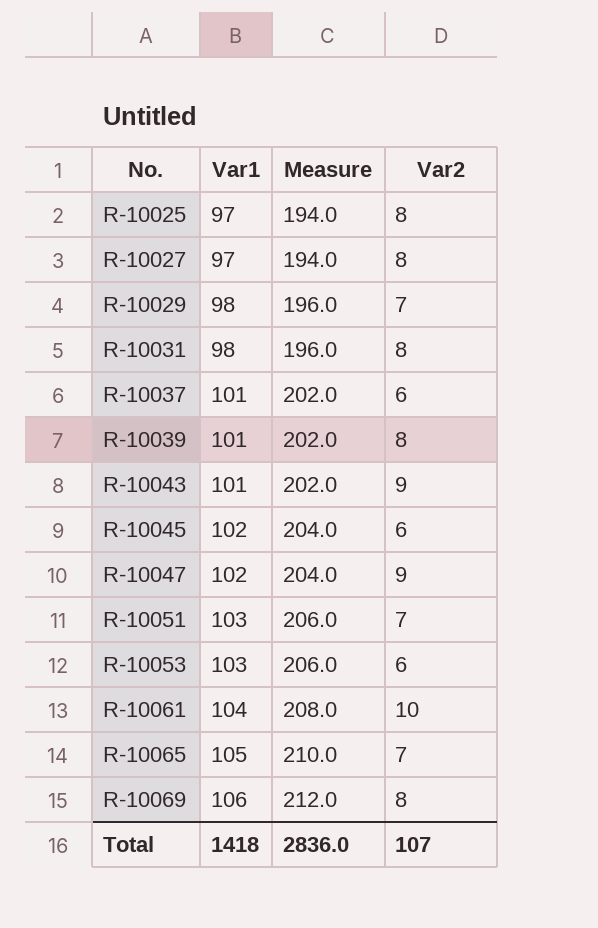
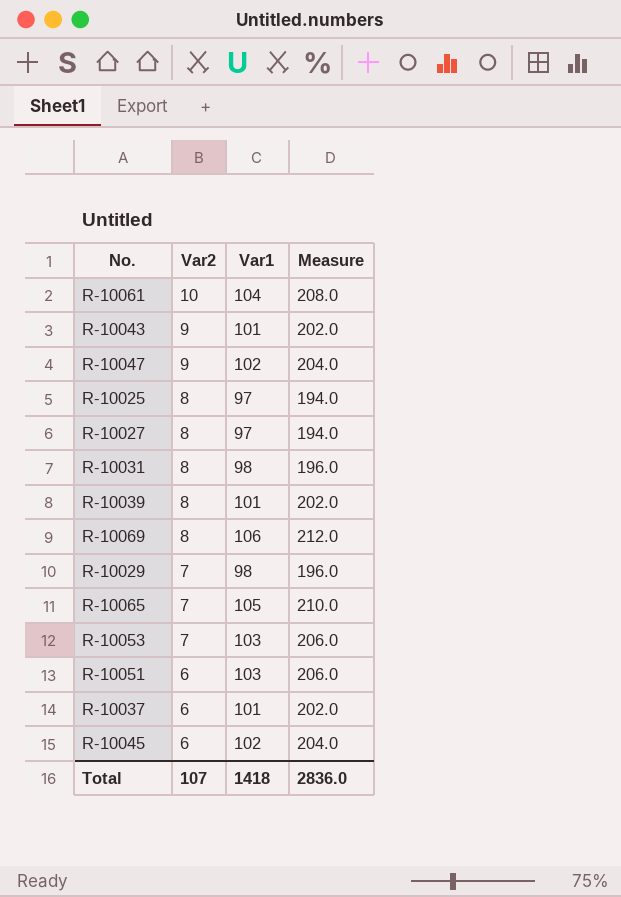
row order: No. ascending -> Var2 descending
column Var2 | position: 4 -> 2
R-10053 | Var2: 6 -> 7
R-10051 | Var2: 7 -> 6

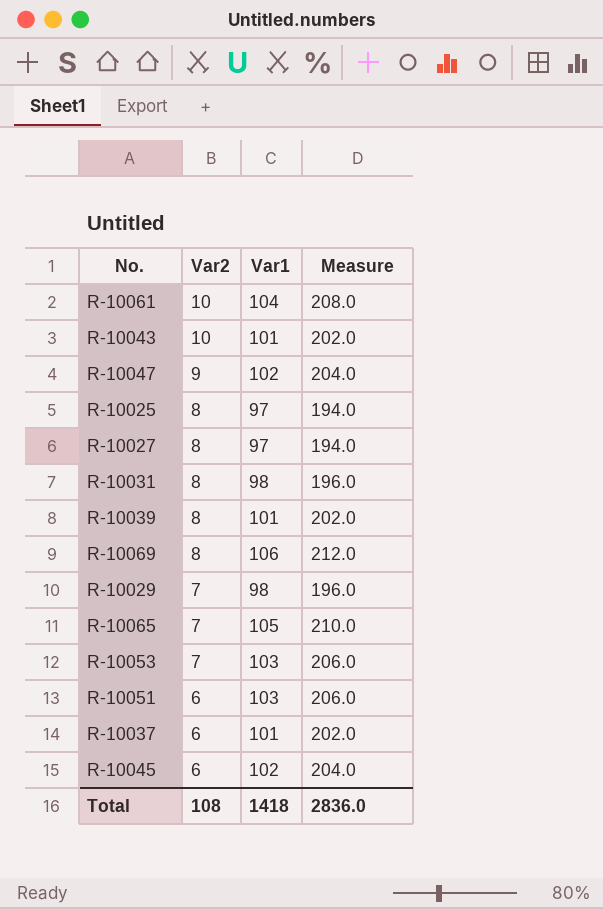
R-10043 | Var2: 9 -> 10
Total | Var2: 107 -> 108

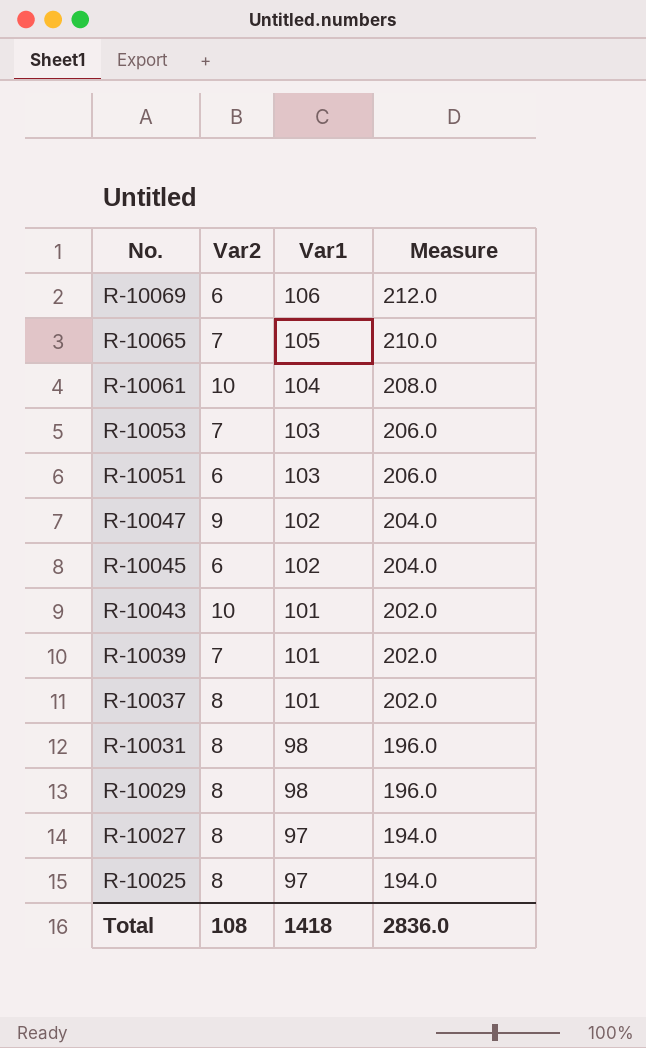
row order: Var2 descending -> No. descending
R-10069 | Var2: 8 -> 6
R-10039 | Var2: 8 -> 7
R-10037 | Var2: 6 -> 8
R-10029 | Var2: 7 -> 8

